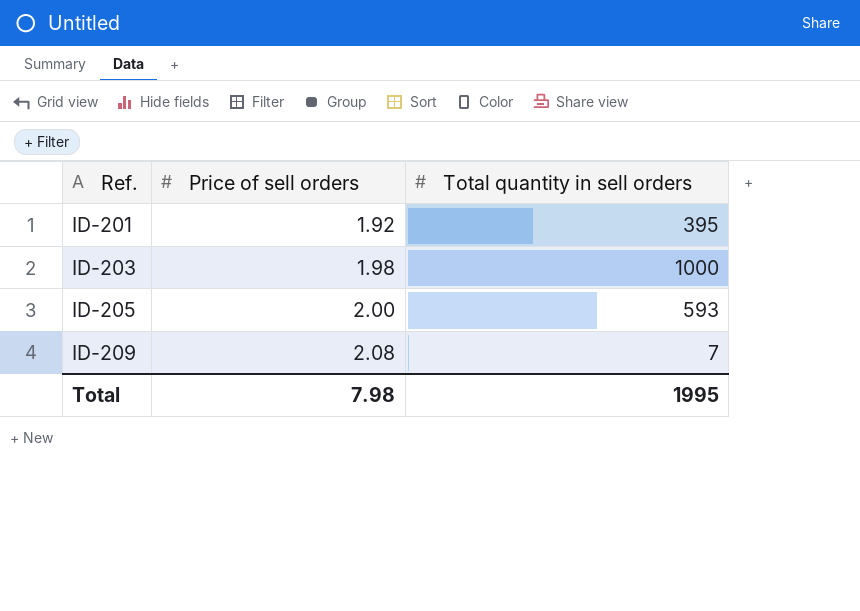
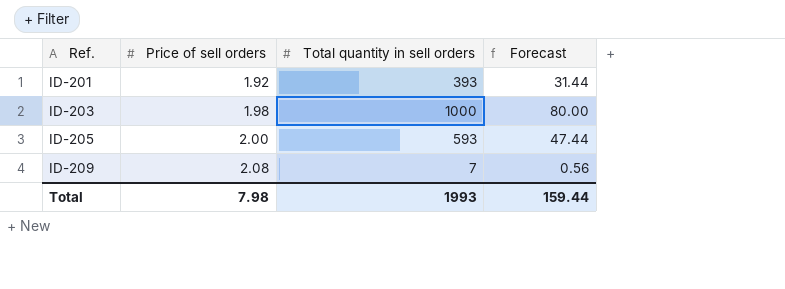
column Forecast | formula: none -> [Total quantity in sell orders] * 0.08
ID-201 | Total quantity in sell orders: 395 -> 393
Total | Total quantity in sell orders: 1995 -> 1993

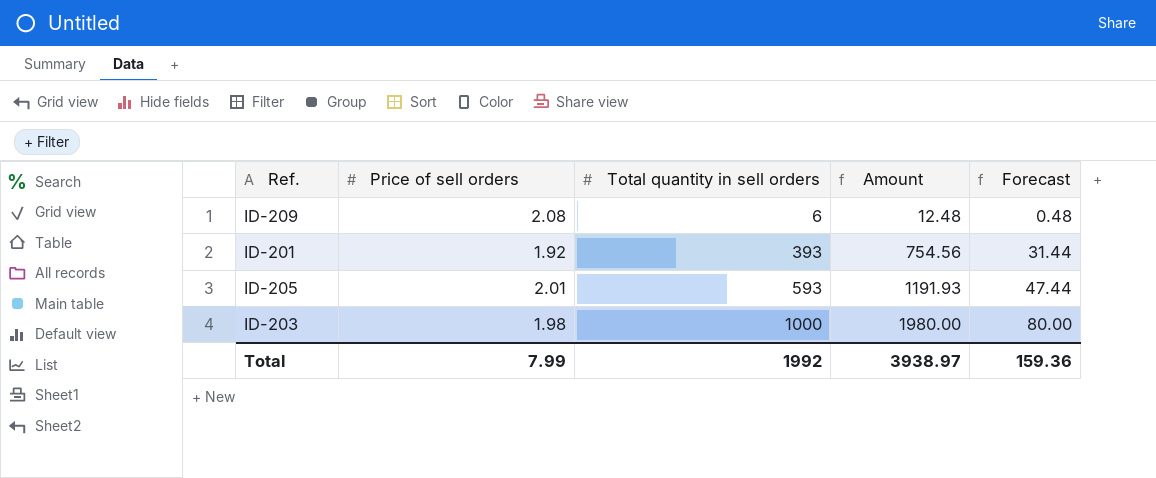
row order: Ref. ascending -> Total quantity in sell orders ascending
column Amount | formula: none -> [Price of sell orders] * [Total quantity in sell orders]
ID-209 | Total quantity in sell orders: 7 -> 6
ID-209 | Forecast: 0.56 -> 0.48
ID-205 | Price of sell orders: 2.00 -> 2.01
Total | Price of sell orders: 7.98 -> 7.99
Total | Total quantity in sell orders: 1993 -> 1992
Total | Forecast: 159.44 -> 159.36

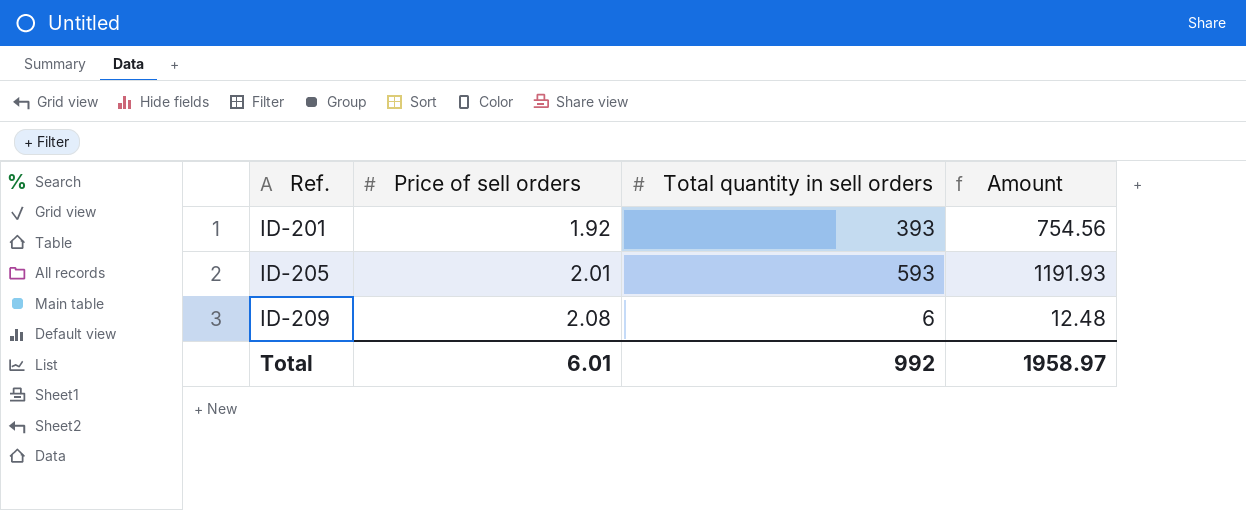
row order: Total quantity in sell orders ascending -> Ref. ascending
column Forecast | formula: [Total quantity in sell orders] * 0.08 -> none
row ID-203: 1.98 | 1000 | 1980.00 | 80.00 -> none
Total | Price of sell orders: 7.99 -> 6.01
Total | Total quantity in sell orders: 1992 -> 992
Total | Amount: 3938.97 -> 1958.97

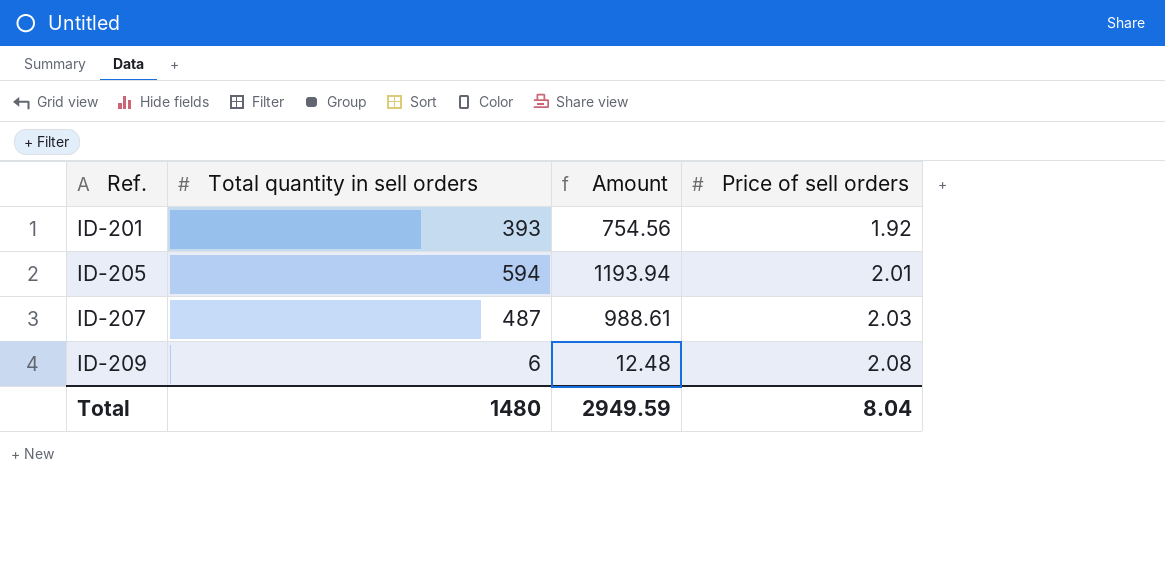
column Price of sell orders | position: 2 -> 4
ID-205 | Total quantity in sell orders: 593 -> 594
ID-205 | Amount: 1191.93 -> 1193.94
row ID-207: none -> 487 | 988.61 | 2.03
Total | Total quantity in sell orders: 992 -> 1480
Total | Amount: 1958.97 -> 2949.59
Total | Price of sell orders: 6.01 -> 8.04

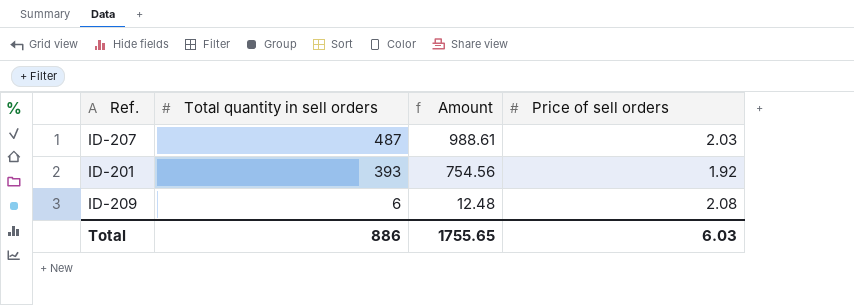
row order: Ref. ascending -> Total quantity in sell orders descending
row ID-205: 594 | 1193.94 | 2.01 -> none
Total | Total quantity in sell orders: 1480 -> 886
Total | Amount: 2949.59 -> 1755.65
Total | Price of sell orders: 8.04 -> 6.03

